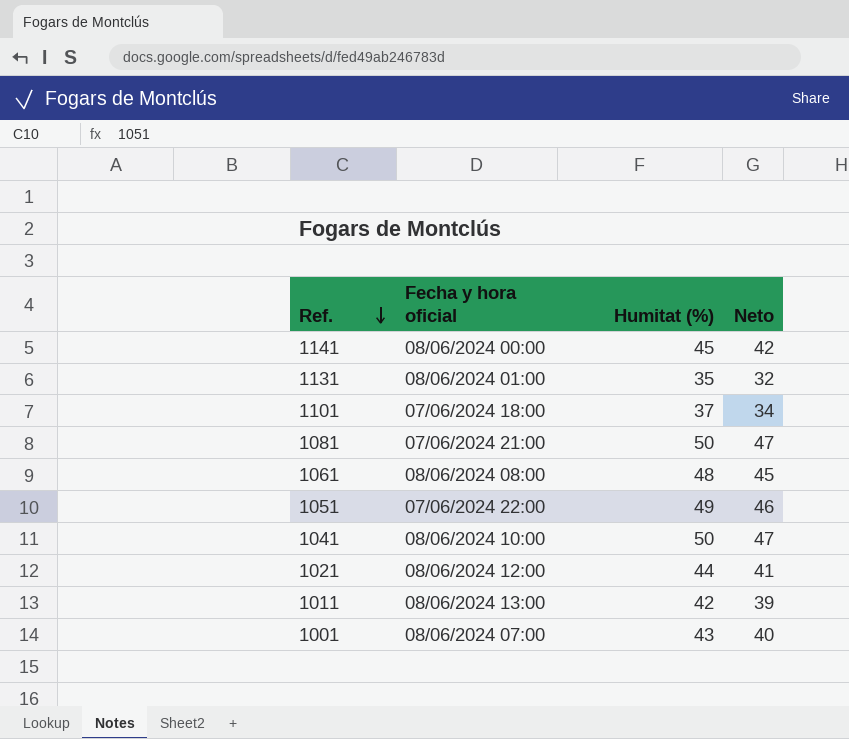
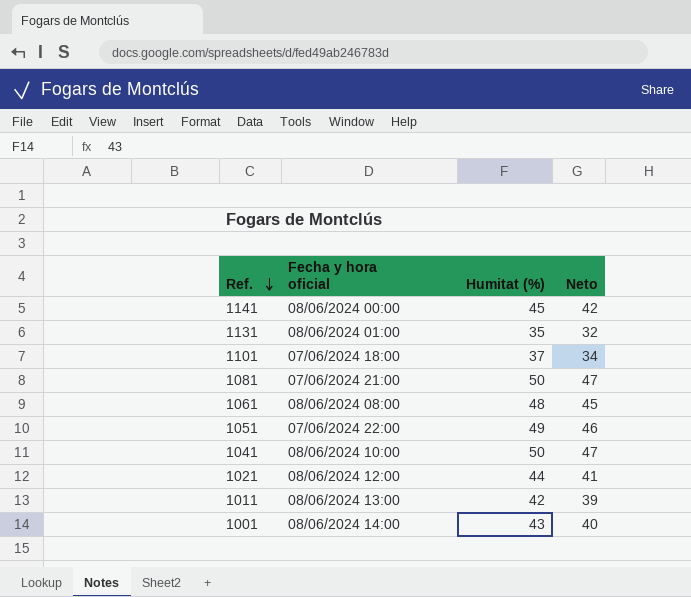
1001 | Fecha y hora oficial: 08/06/2024 07:00 -> 08/06/2024 14:00

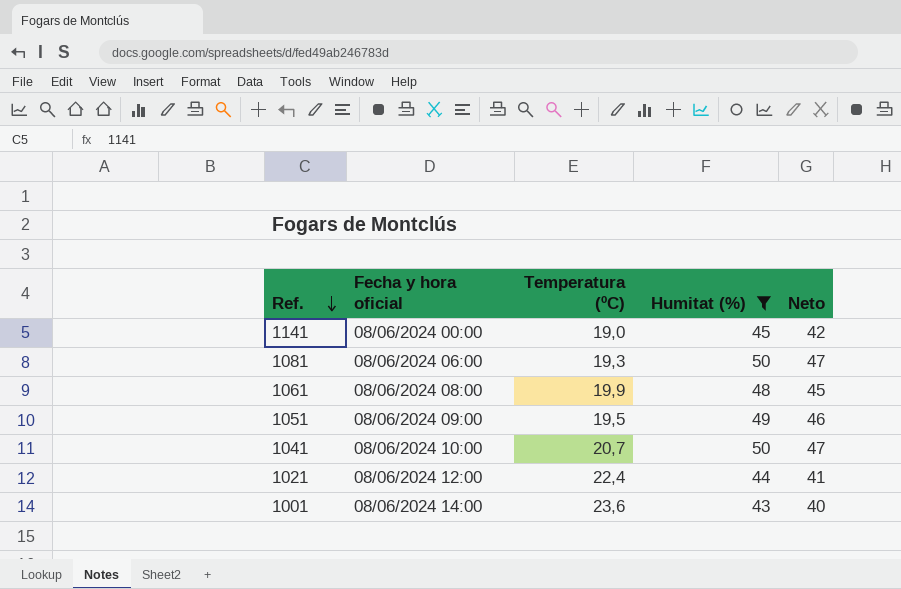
filter: none -> Humitat (%) >= 43
column Temperatura (ºC) | position: none -> 3
1081 | Fecha y hora oficial: 07/06/2024 21:00 -> 08/06/2024 06:00
1051 | Fecha y hora oficial: 07/06/2024 22:00 -> 08/06/2024 09:00

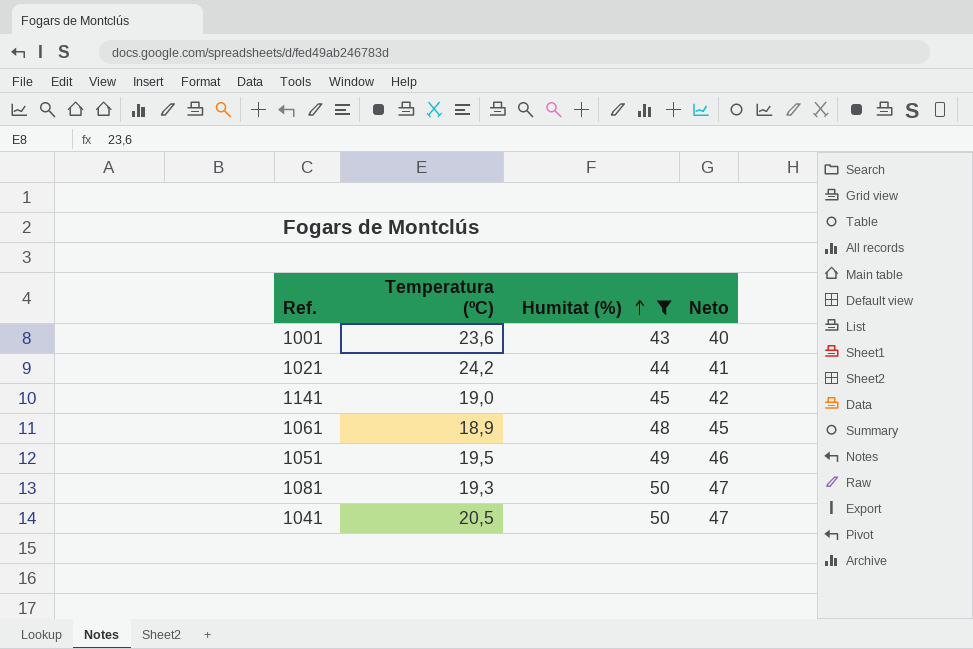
row order: Ref. descending -> Humitat (%) ascending
column Fecha y hora oficial | position: 2 -> none
1021 | Temperatura (ºC): 22,4 -> 24,2
1061 | Temperatura (ºC): 19,9 -> 18,9
1041 | Temperatura (ºC): 20,7 -> 20,5

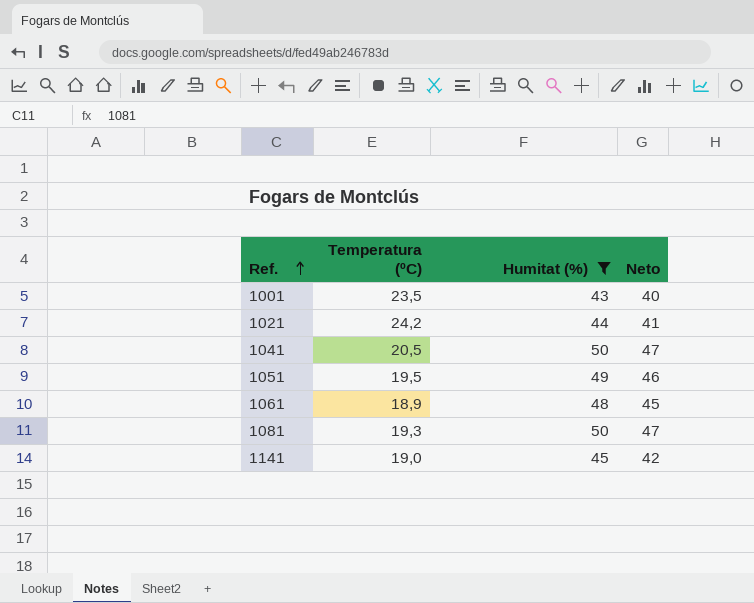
row order: Humitat (%) ascending -> Ref. ascending
1001 | Temperatura (ºC): 23,6 -> 23,5

